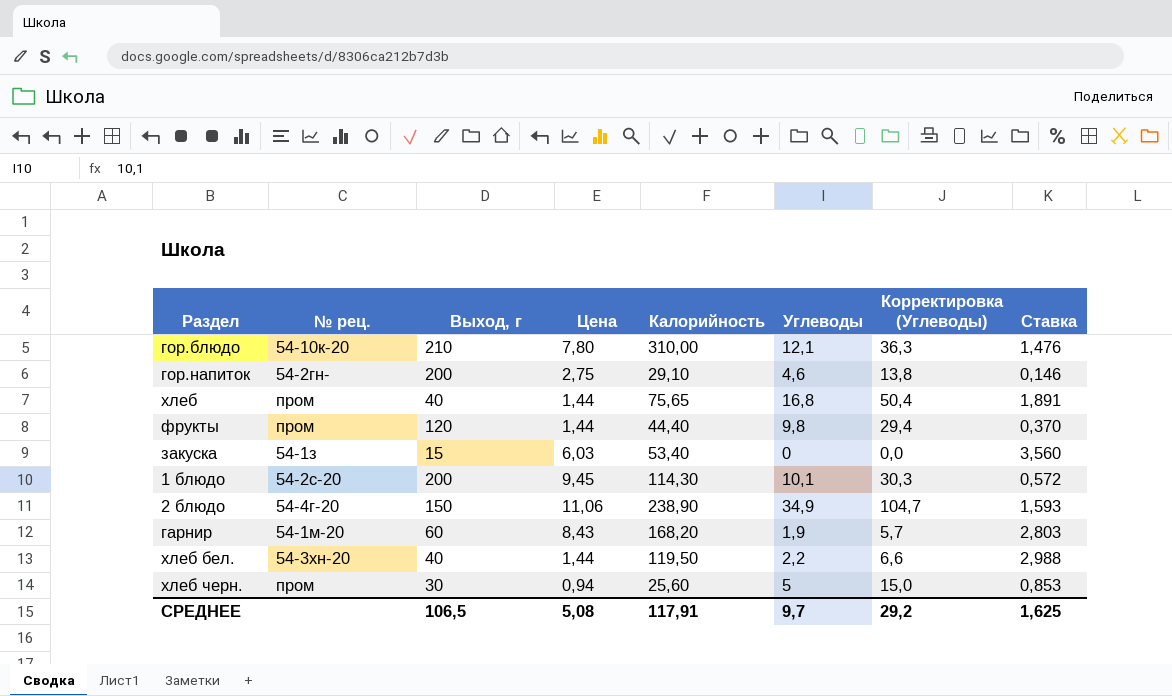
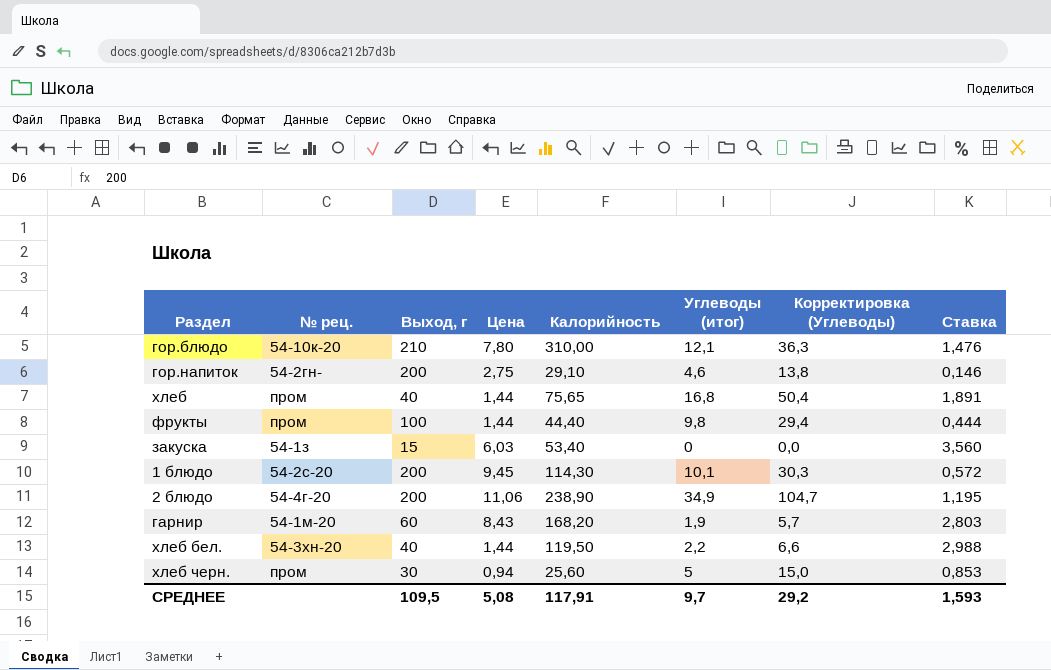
column name: Углеводы -> Углеводы (итог)
фрукты | Выход, г: 120 -> 100
фрукты | Ставка: 0,370 -> 0,444
2 блюдо | Выход, г: 150 -> 200
2 блюдо | Ставка: 1,593 -> 1,195
СРЕДНЕЕ | Выход, г: 106,5 -> 109,5
СРЕДНЕЕ | Ставка: 1,625 -> 1,593

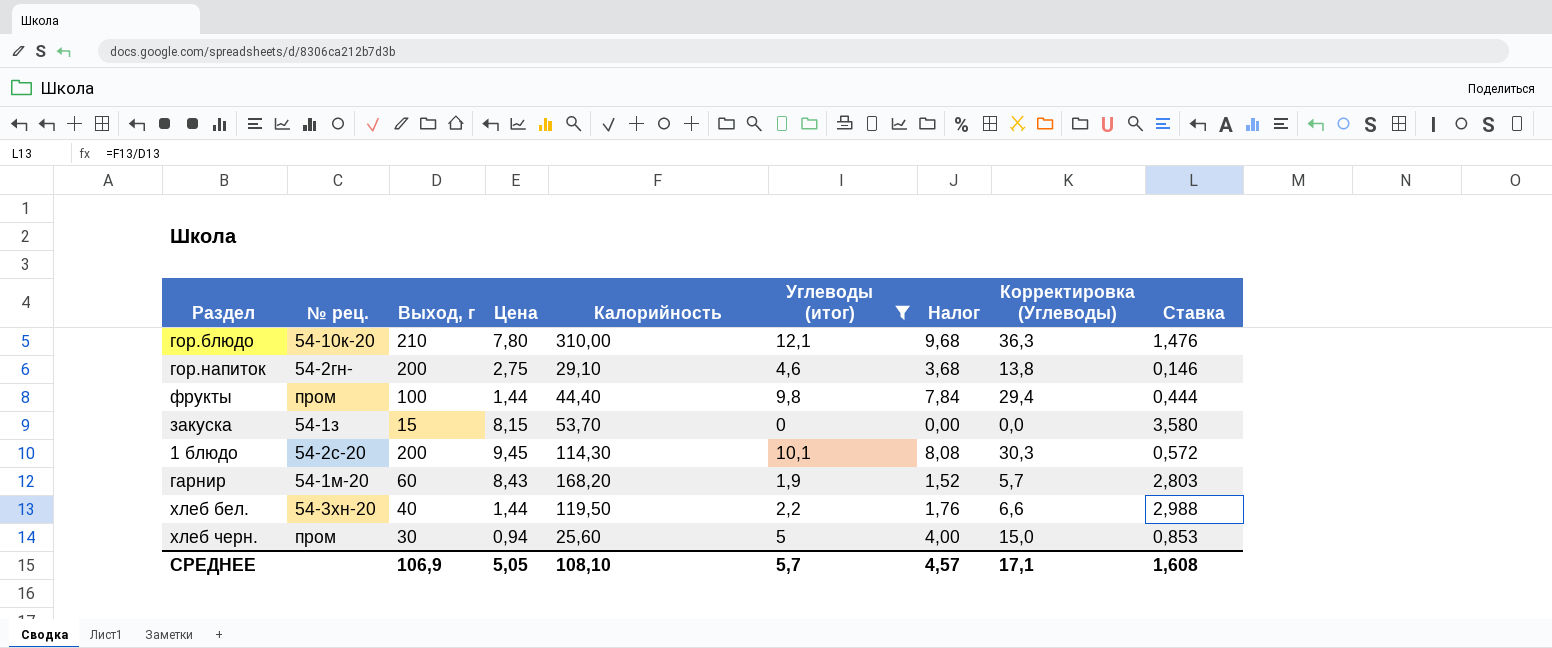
filter: none -> Углеводы (итог) <= 12,1
column Налог | formula: none -> [Углеводы (итог)] * 0,8
закуска | Цена: 6,03 -> 8,15
закуска | Калорийность: 53,40 -> 53,70
закуска | Ставка: 3,560 -> 3,580
СРЕДНЕЕ | Выход, г: 109,5 -> 106,9
СРЕДНЕЕ | Цена: 5,08 -> 5,05
СРЕДНЕЕ | Калорийность: 117,91 -> 108,10
СРЕДНЕЕ | Углеводы (итог): 9,7 -> 5,7
СРЕДНЕЕ | Корректировка (Углеводы): 29,2 -> 17,1
СРЕДНЕЕ | Ставка: 1,593 -> 1,608

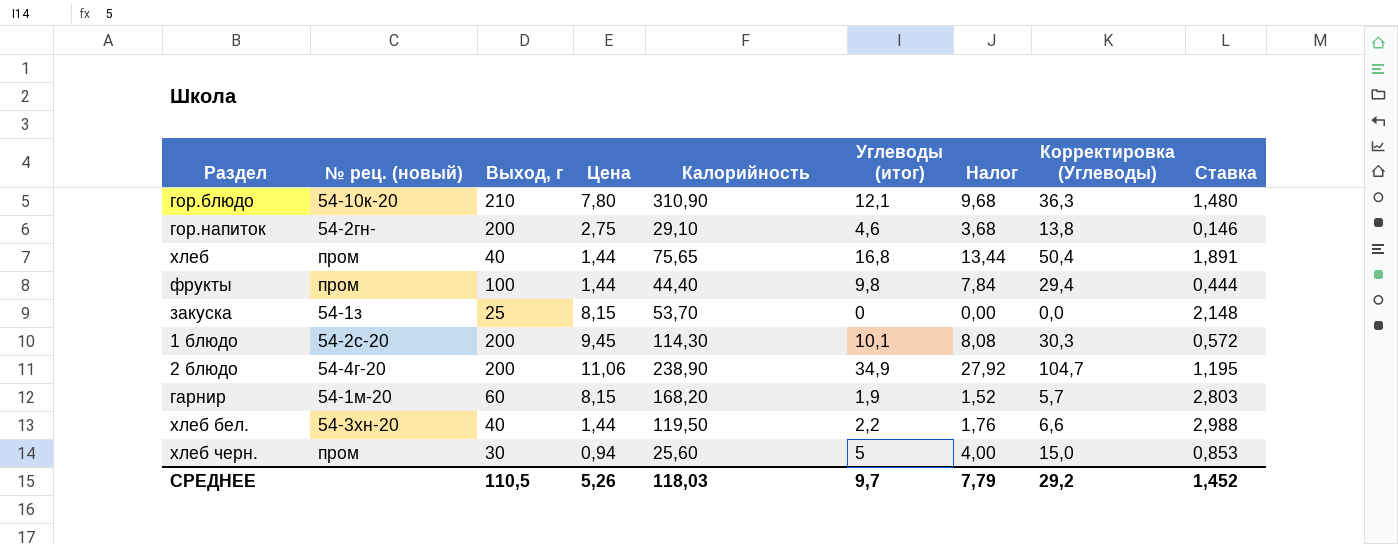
filter: Углеводы (итог) <= 12,1 -> none
column name: № рец. -> № рец. (новый)
гор.блюдо | Калорийность: 310,00 -> 310,90
гор.блюдо | Ставка: 1,476 -> 1,480
закуска | Выход, г: 15 -> 25
закуска | Ставка: 3,580 -> 2,148
гарнир | Цена: 8,43 -> 8,15
СРЕДНЕЕ | Выход, г: 106,9 -> 110,5
СРЕДНЕЕ | Цена: 5,05 -> 5,26
СРЕДНЕЕ | Калорийность: 108,10 -> 118,03
СРЕДНЕЕ | Углеводы (итог): 5,7 -> 9,7
СРЕДНЕЕ | Налог: 4,57 -> 7,79
СРЕДНЕЕ | Корректировка (Углеводы): 17,1 -> 29,2
СРЕДНЕЕ | Ставка: 1,608 -> 1,452

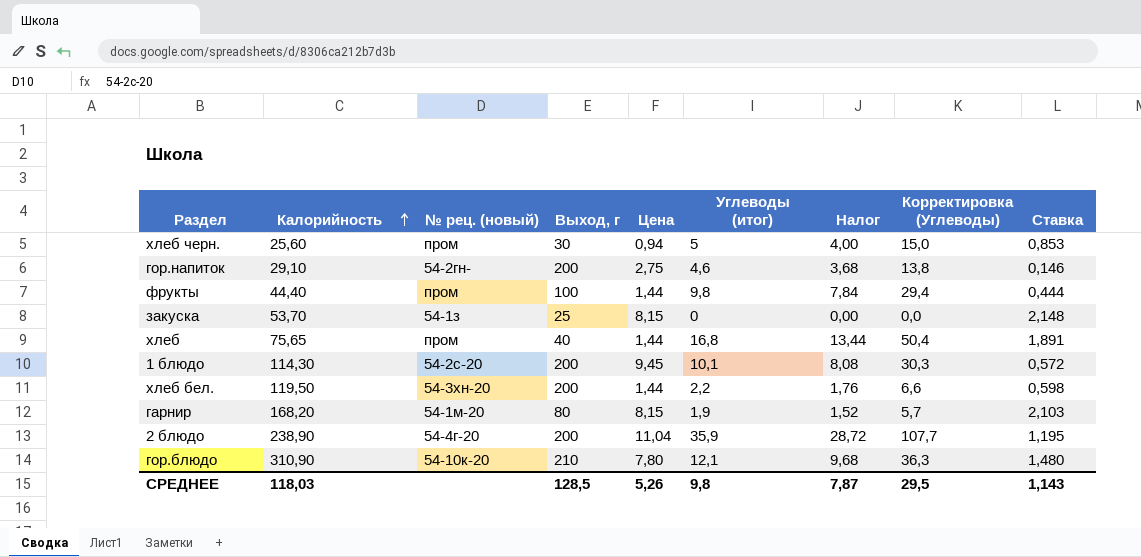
row order: none -> Калорийность ascending
column Калорийность | position: 5 -> 2
хлеб бел. | Выход, г: 40 -> 200
хлеб бел. | Ставка: 2,988 -> 0,598
гарнир | Выход, г: 60 -> 80
гарнир | Ставка: 2,803 -> 2,103
2 блюдо | Цена: 11,06 -> 11,04
2 блюдо | Углеводы (итог): 34,9 -> 35,9
2 блюдо | Налог: 27,92 -> 28,72
2 блюдо | Корректировка (Углеводы): 104,7 -> 107,7
СРЕДНЕЕ | Выход, г: 110,5 -> 128,5
СРЕДНЕЕ | Углеводы (итог): 9,7 -> 9,8
СРЕДНЕЕ | Налог: 7,79 -> 7,87
СРЕДНЕЕ | Корректировка (Углеводы): 29,2 -> 29,5
СРЕДНЕЕ | Ставка: 1,452 -> 1,143

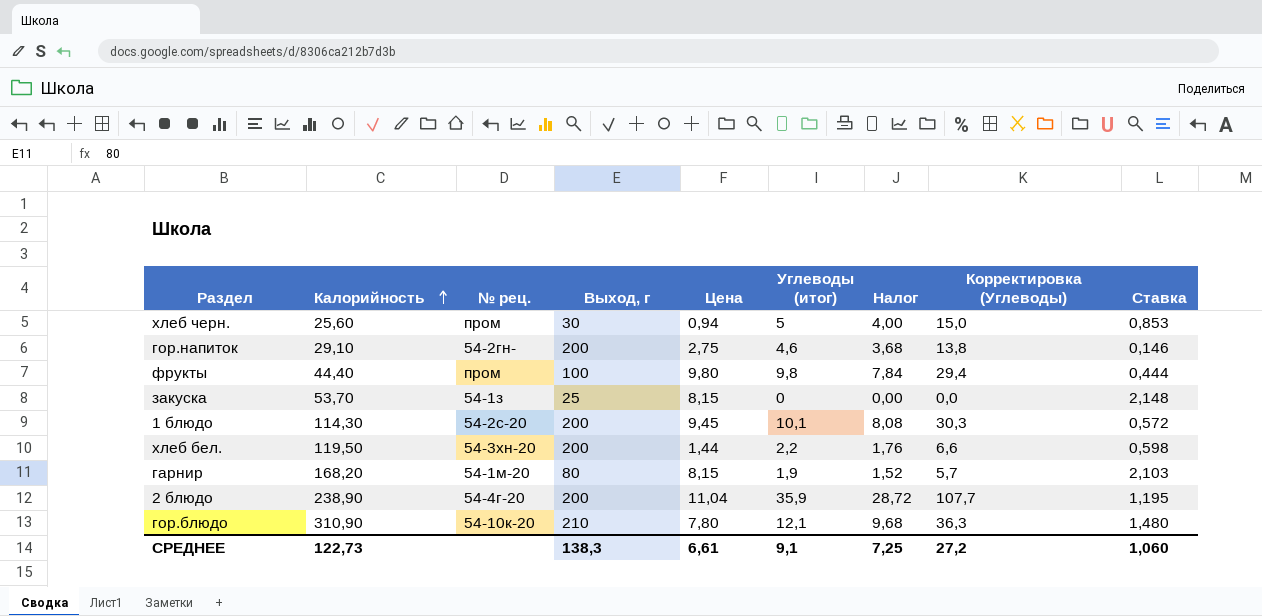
column name: № рец. (новый) -> № рец.
row хлеб: 75,65 | пром | 40 | 1,44 | 16,8 | 13,44 | 50,4 | 1,891 -> none
фрукты | Цена: 1,44 -> 9,80
СРЕДНЕЕ | Калорийность: 118,03 -> 122,73
СРЕДНЕЕ | Выход, г: 128,5 -> 138,3
СРЕДНЕЕ | Цена: 5,26 -> 6,61
СРЕДНЕЕ | Углеводы (итог): 9,8 -> 9,1
СРЕДНЕЕ | Налог: 7,87 -> 7,25
СРЕДНЕЕ | Корректировка (Углеводы): 29,5 -> 27,2
СРЕДНЕЕ | Ставка: 1,143 -> 1,060

